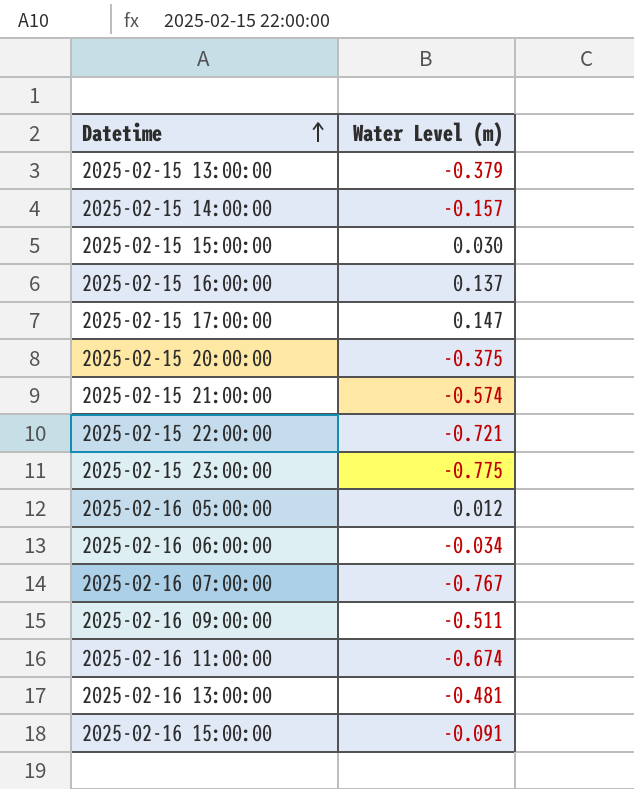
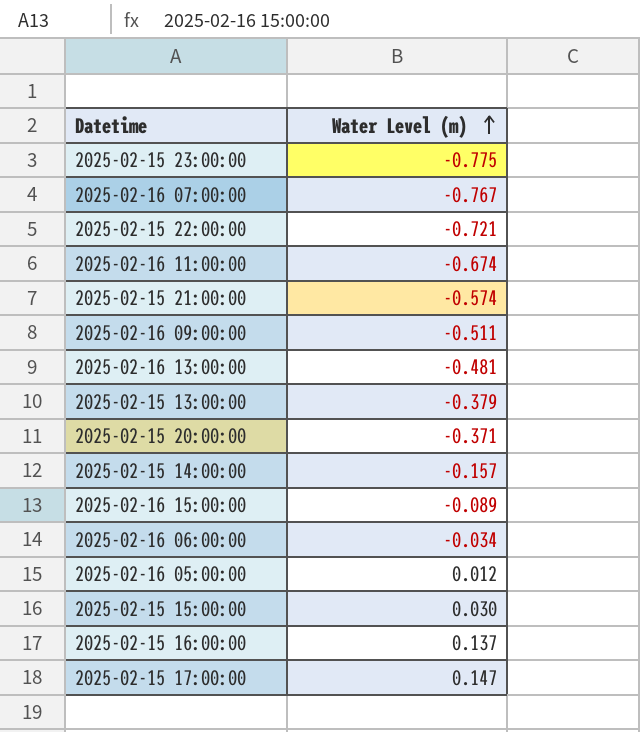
row order: Datetime ascending -> Water Level (m) ascending
2025-02-15 20:00:00 | Water Level (m): -0.375 -> -0.371
2025-02-16 15:00:00 | Water Level (m): -0.091 -> -0.089

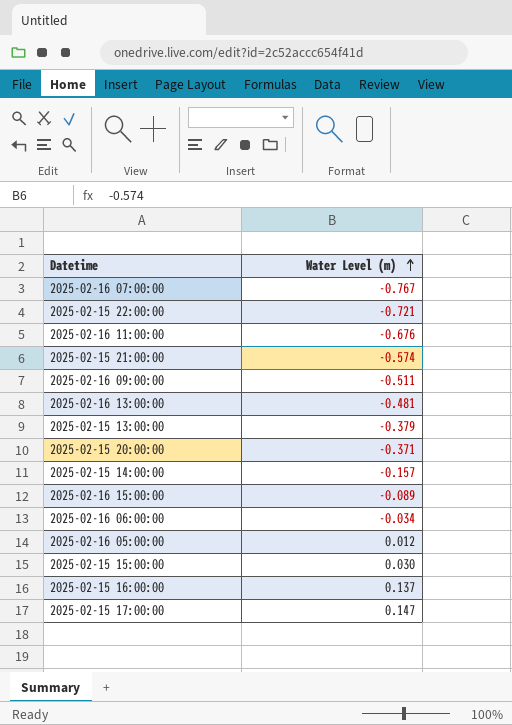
row 2025-02-15 23:00:00: -0.775 -> none
2025-02-16 11:00:00 | Water Level (m): -0.674 -> -0.676

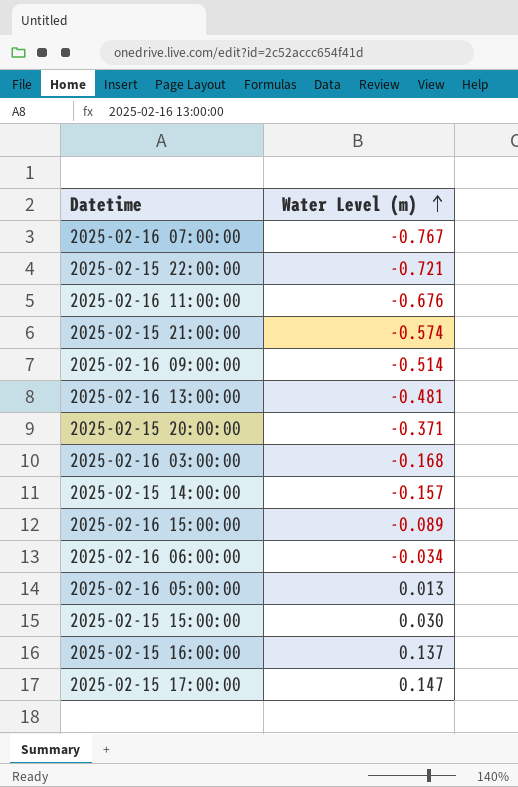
row 2025-02-15 13:00:00: -0.379 -> none
2025-02-16 09:00:00 | Water Level (m): -0.511 -> -0.514
row 2025-02-16 03:00:00: none -> -0.168
2025-02-16 05:00:00 | Water Level (m): 0.012 -> 0.013

